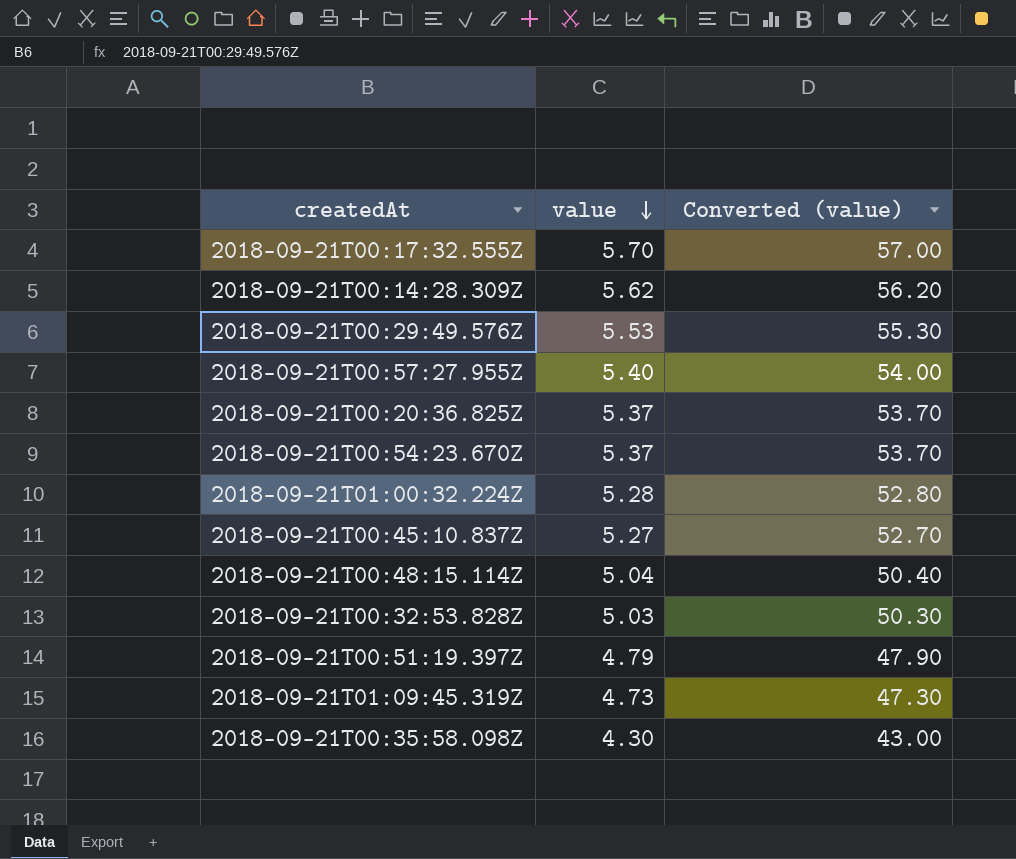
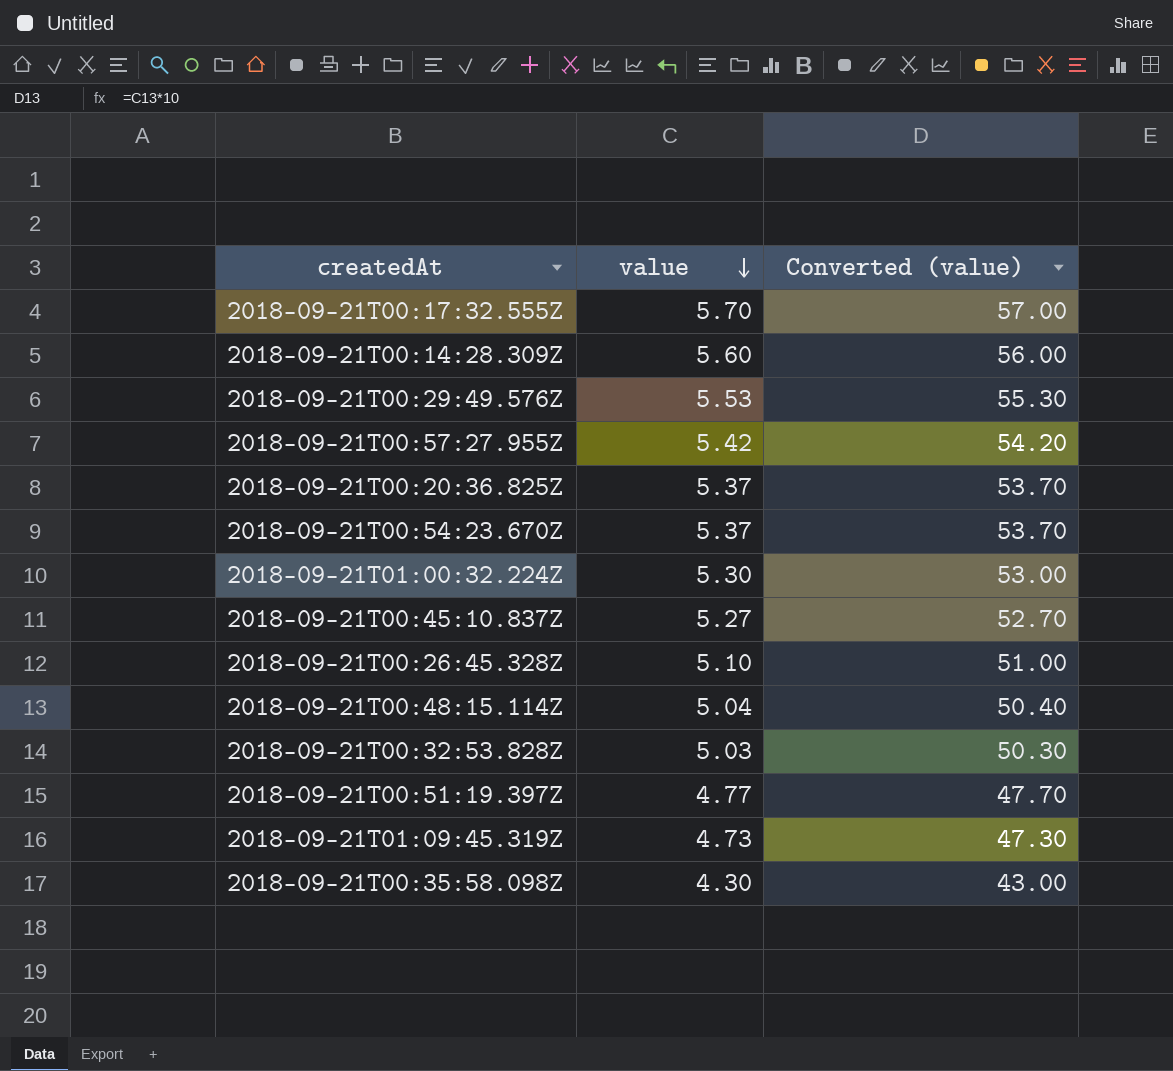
2018-09-21T00:14:28.309Z | value: 5.62 -> 5.60
2018-09-21T00:14:28.309Z | Converted (value): 56.20 -> 56.00
2018-09-21T00:57:27.955Z | value: 5.40 -> 5.42
2018-09-21T00:57:27.955Z | Converted (value): 54.00 -> 54.20
2018-09-21T01:00:32.224Z | value: 5.28 -> 5.30
2018-09-21T01:00:32.224Z | Converted (value): 52.80 -> 53.00
row 2018-09-21T00:26:45.328Z: none -> 5.10 | 51.00
2018-09-21T00:51:19.397Z | value: 4.79 -> 4.77
2018-09-21T00:51:19.397Z | Converted (value): 47.90 -> 47.70

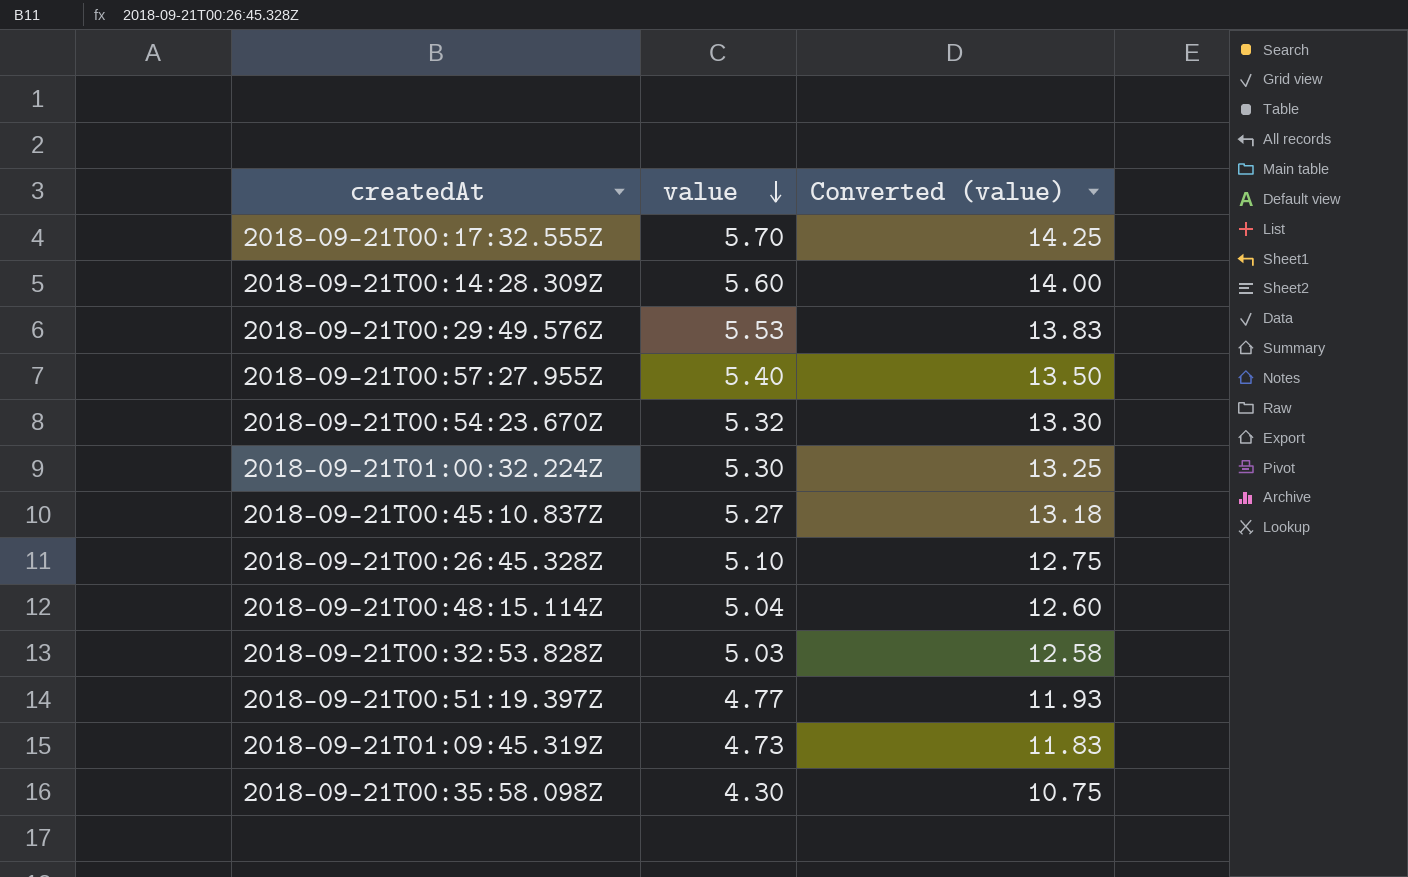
column Converted (value) | formula: [value] * 10 -> [value] * 2.5
row 2018-09-21T00:20:36.825Z: 5.37 | 53.70 -> none
2018-09-21T00:57:27.955Z | value: 5.42 -> 5.40
2018-09-21T00:54:23.670Z | value: 5.37 -> 5.32

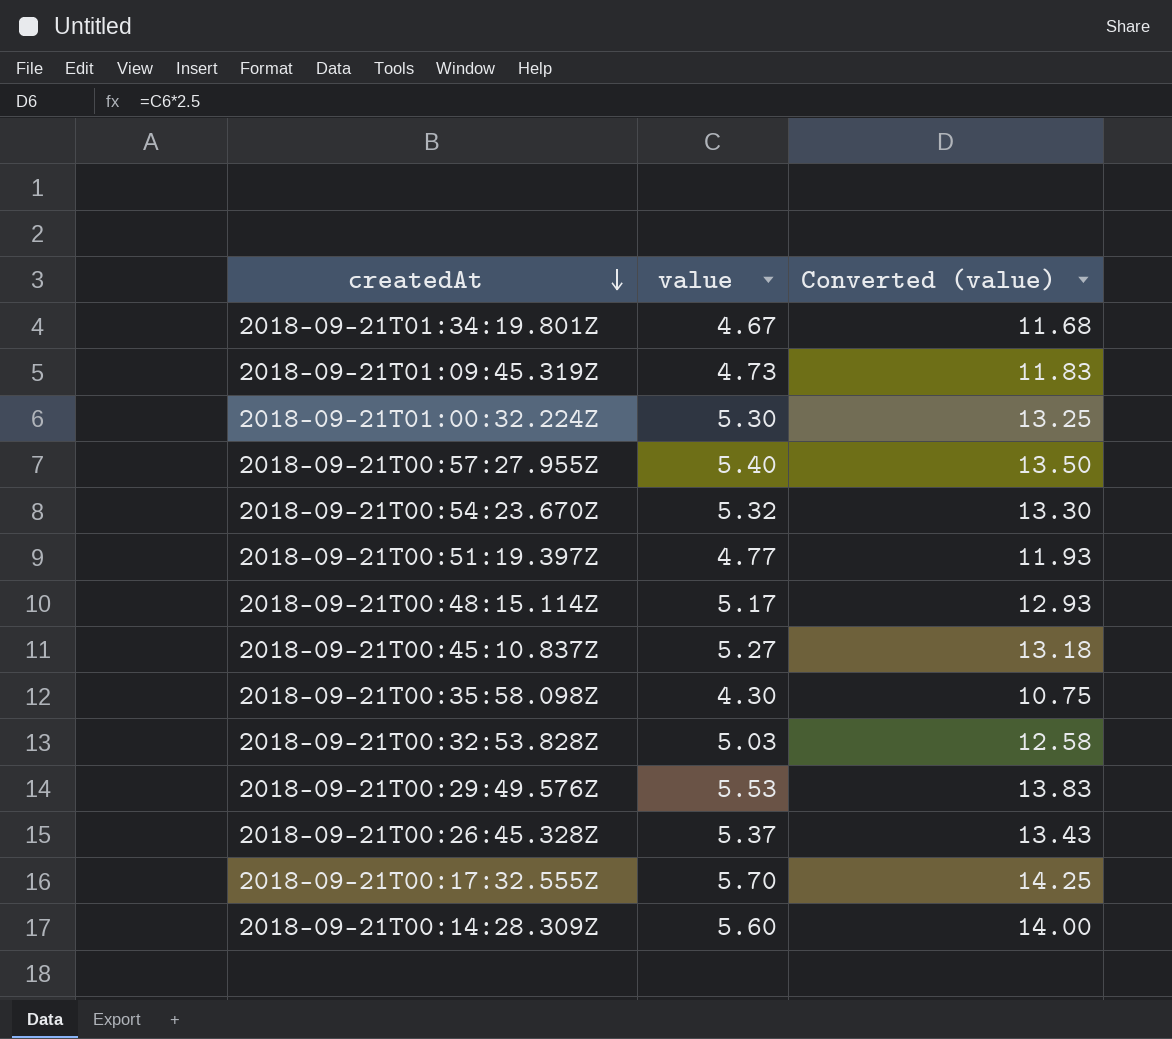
row order: value descending -> createdAt descending
row 2018-09-21T01:34:19.801Z: none -> 4.67 | 11.68
2018-09-21T00:48:15.114Z | value: 5.04 -> 5.17
2018-09-21T00:48:15.114Z | Converted (value): 12.60 -> 12.93
2018-09-21T00:26:45.328Z | value: 5.10 -> 5.37
2018-09-21T00:26:45.328Z | Converted (value): 12.75 -> 13.43

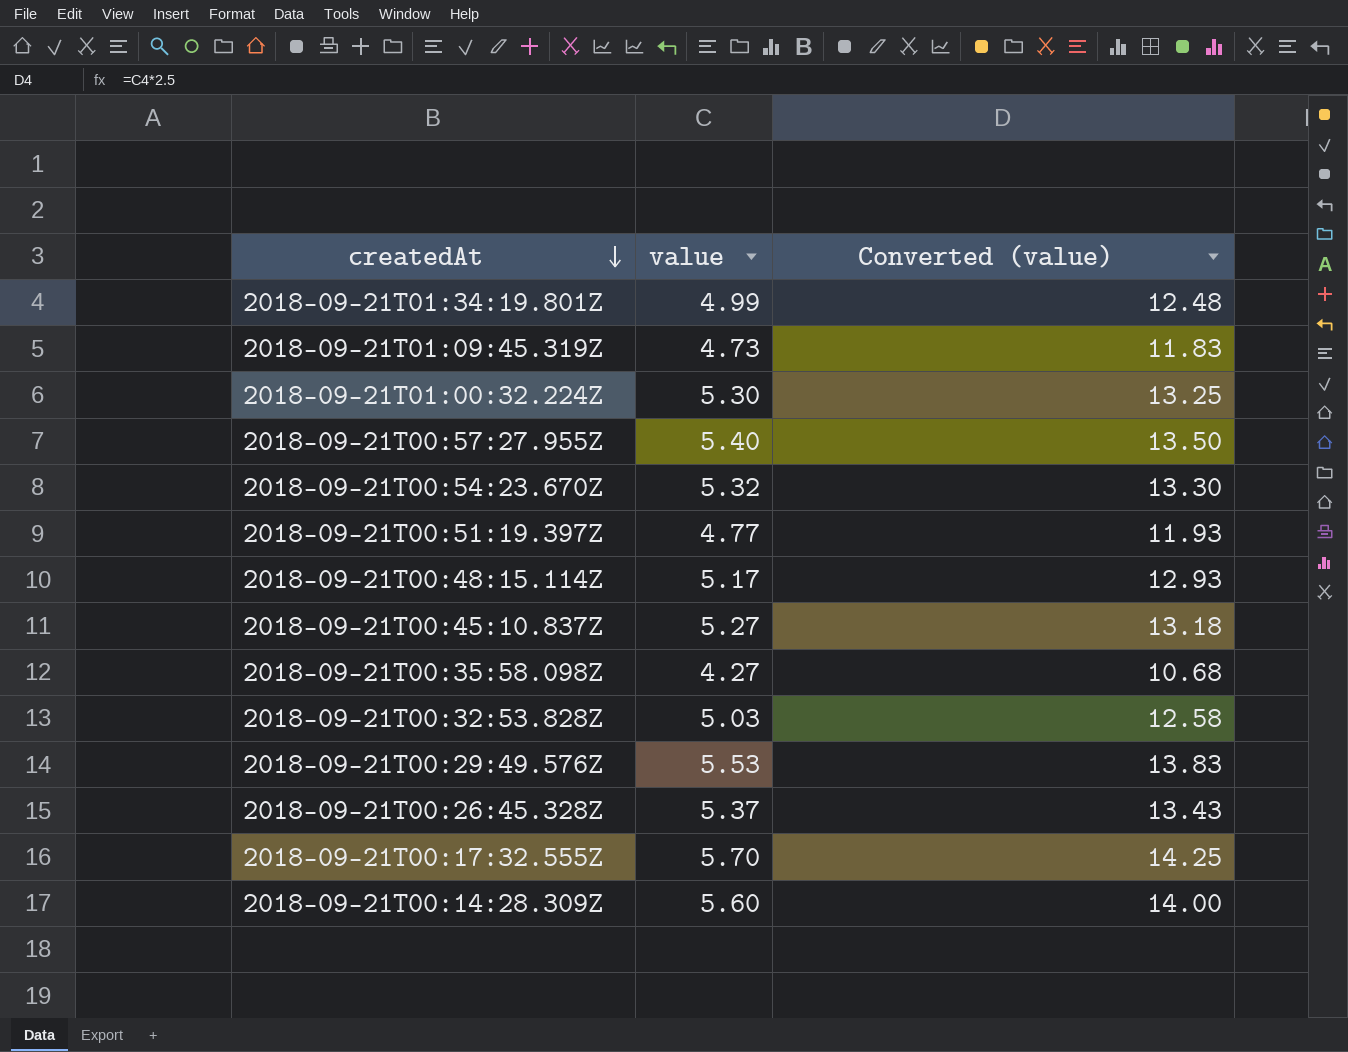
2018-09-21T01:34:19.801Z | value: 4.67 -> 4.99
2018-09-21T01:34:19.801Z | Converted (value): 11.68 -> 12.48
2018-09-21T00:35:58.098Z | value: 4.30 -> 4.27
2018-09-21T00:35:58.098Z | Converted (value): 10.75 -> 10.68

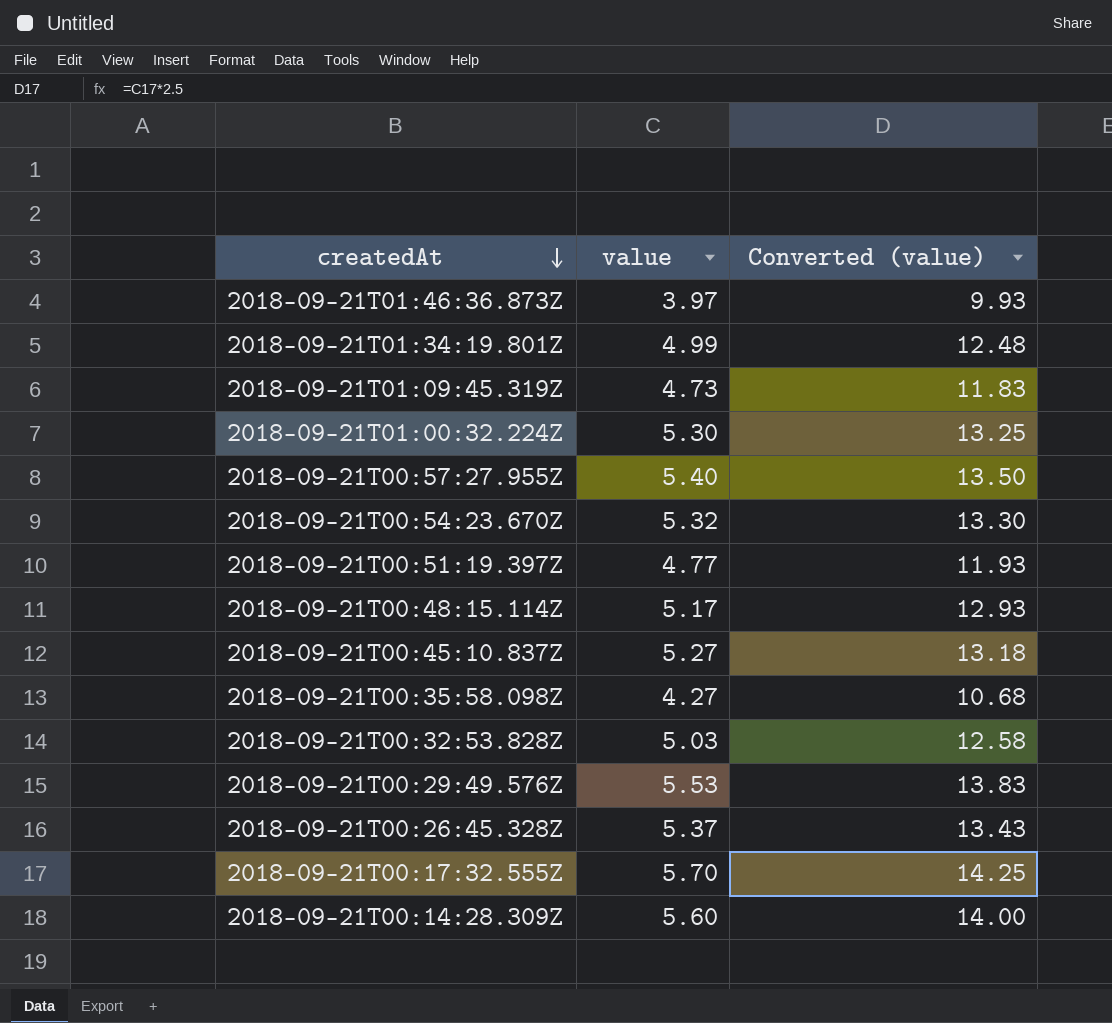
row 2018-09-21T01:46:36.873Z: none -> 3.97 | 9.93

